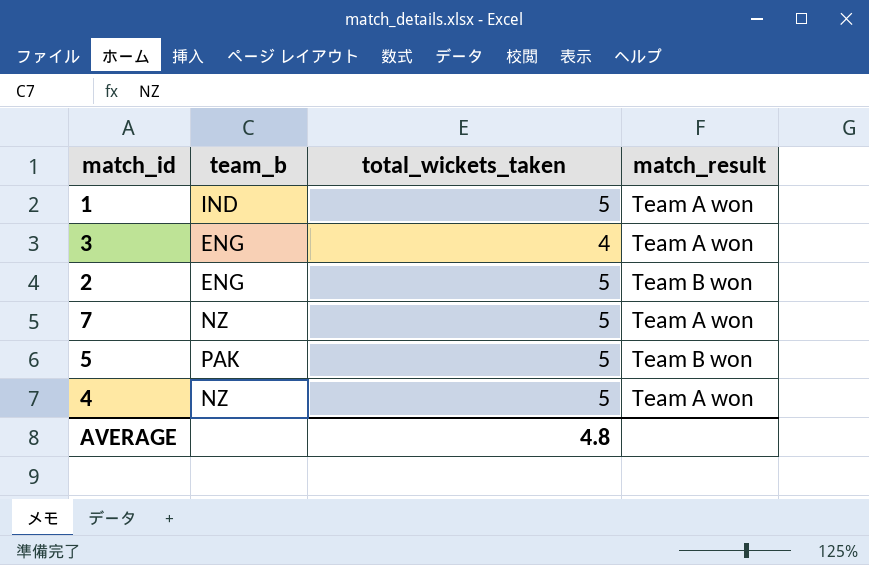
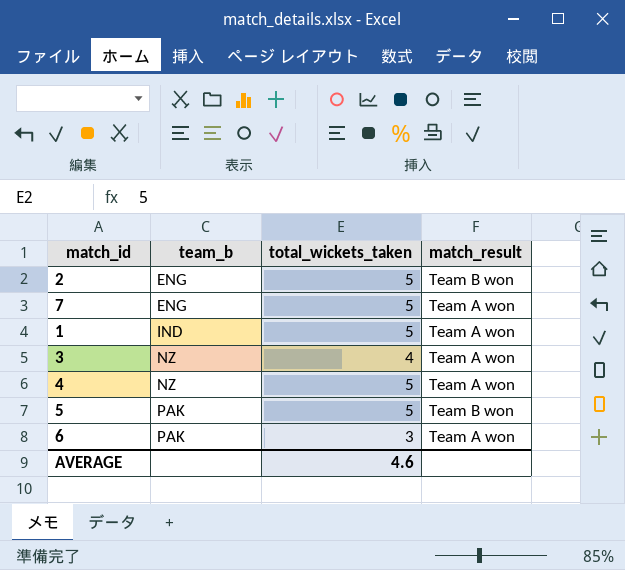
row order: none -> team_b ascending
7 | team_b: NZ -> ENG
3 | team_b: ENG -> NZ
row 6: none -> PAK | 3 | Team A won
AVERAGE | total_wickets_taken: 4.8 -> 4.6

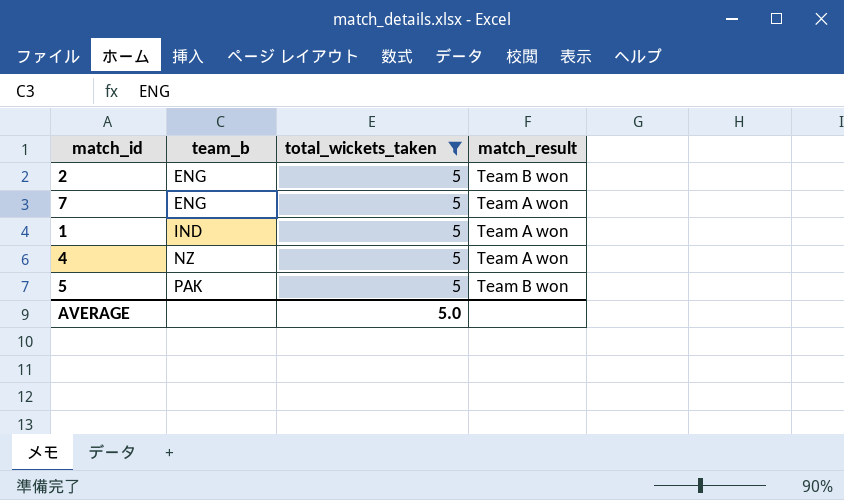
filter: none -> total_wickets_taken = 5
AVERAGE | total_wickets_taken: 4.6 -> 5.0

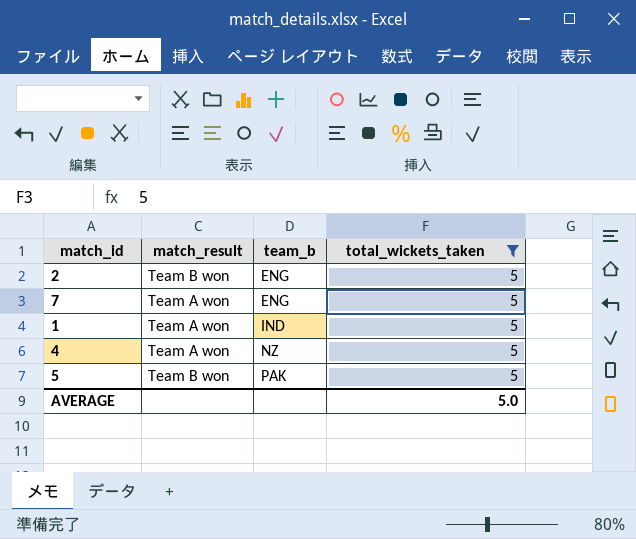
column match_result | position: 4 -> 2

